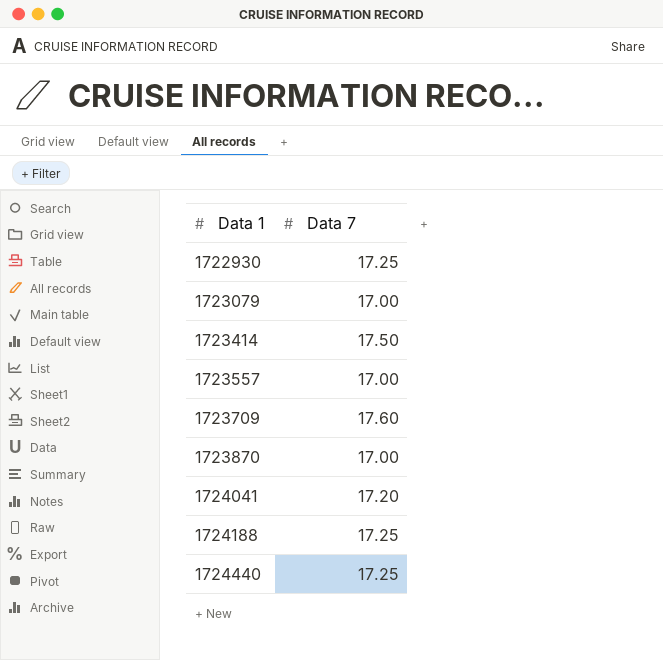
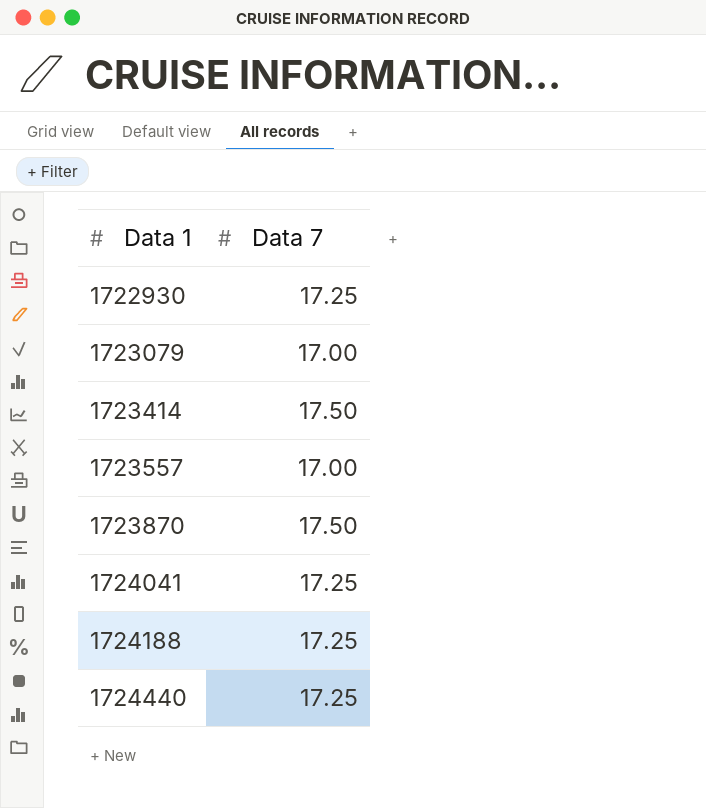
row 1723709: 17.60 -> none
1723870 | Data 7: 17.00 -> 17.50
1724041 | Data 7: 17.20 -> 17.25

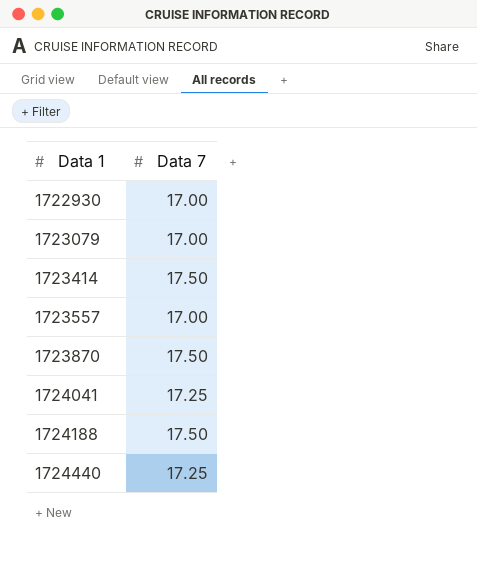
1722930 | Data 7: 17.25 -> 17.00
1724188 | Data 7: 17.25 -> 17.50

